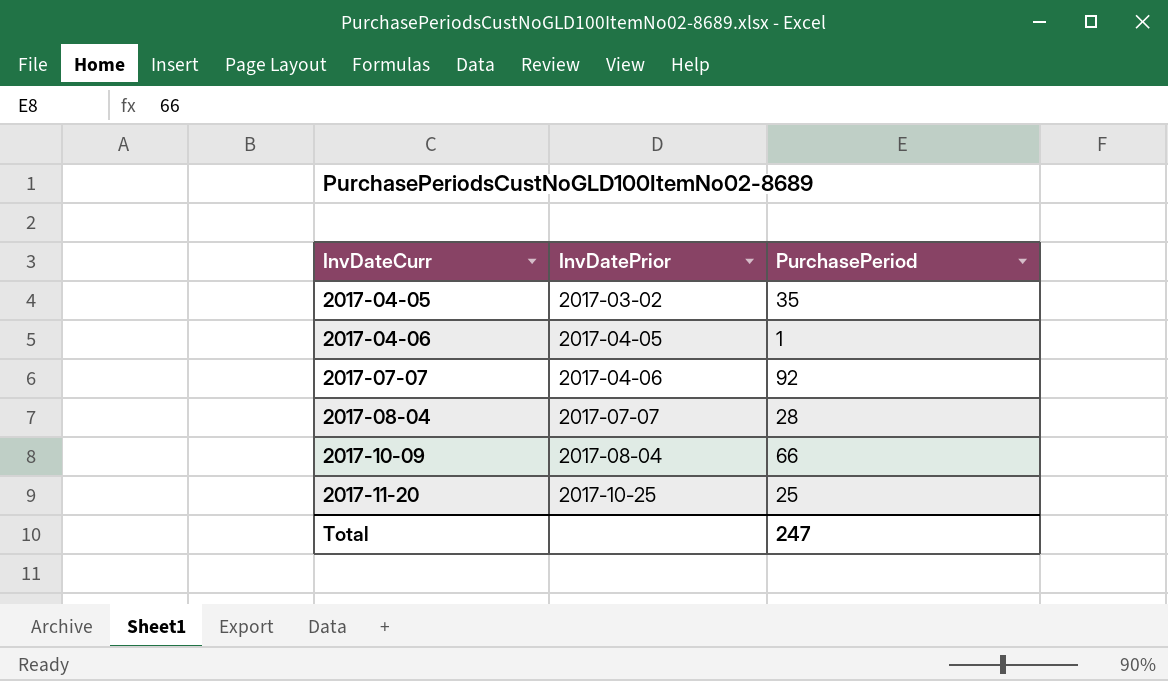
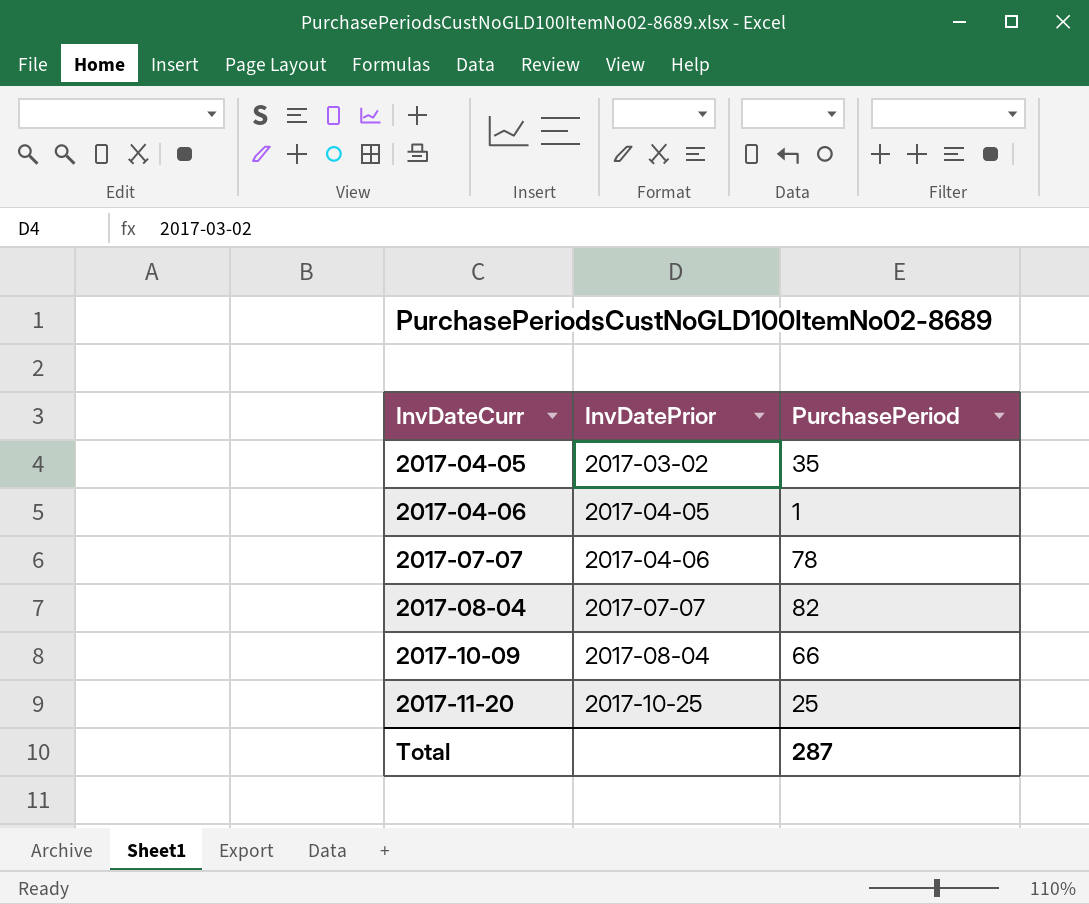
2017-07-07 | PurchasePeriod: 92 -> 78
2017-08-04 | PurchasePeriod: 28 -> 82
Total | PurchasePeriod: 247 -> 287

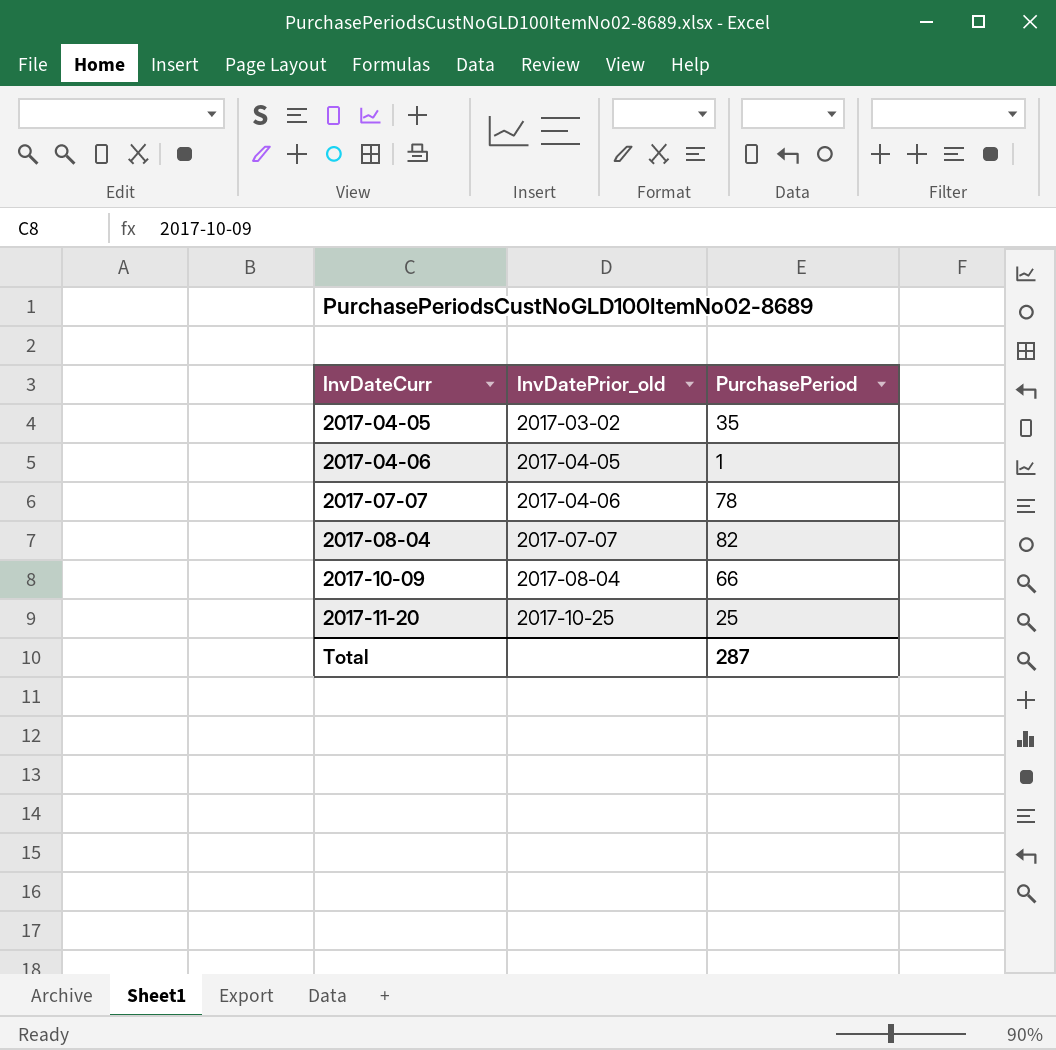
column name: InvDatePrior -> InvDatePrior_old

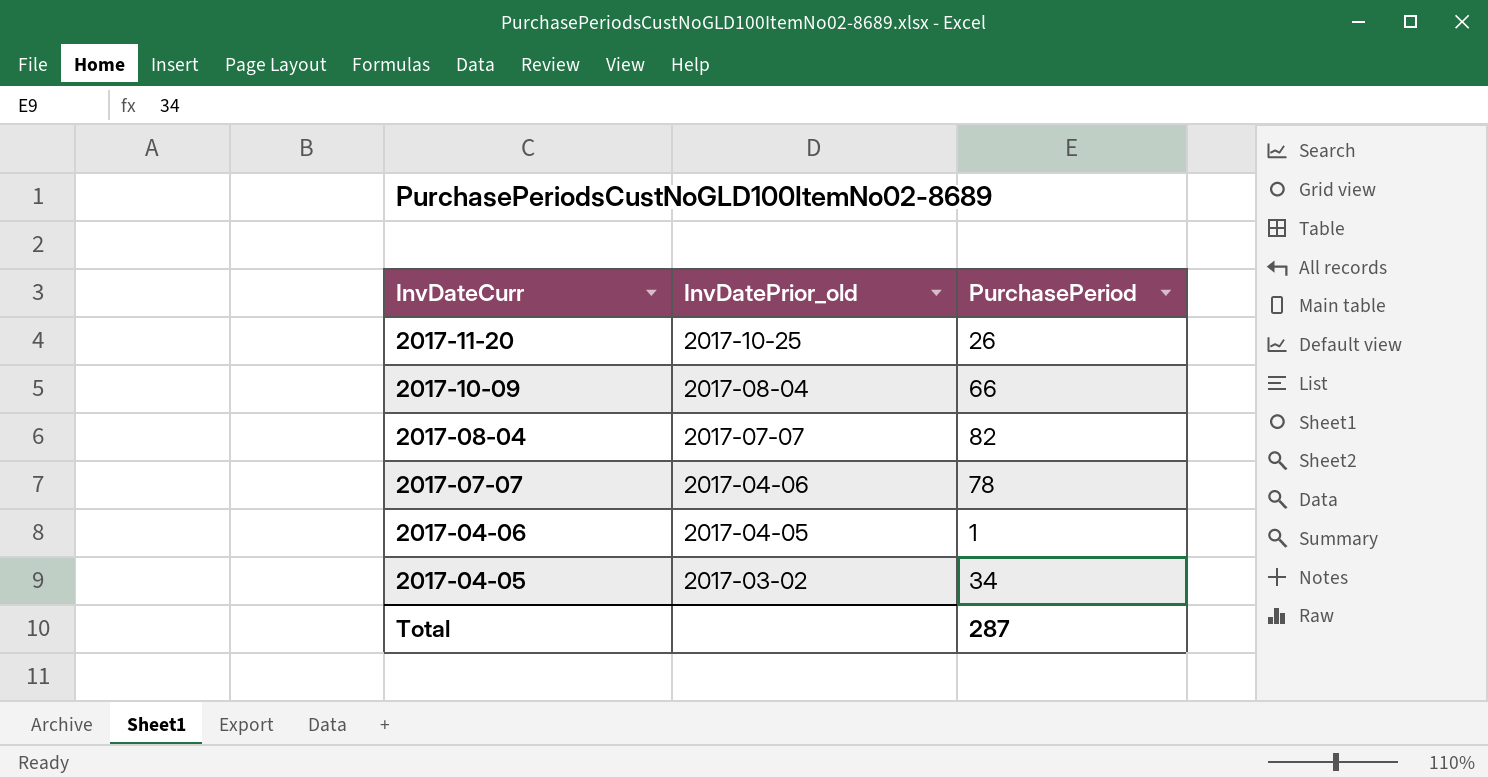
row order: InvDateCurr ascending -> InvDateCurr descending
2017-11-20 | PurchasePeriod: 25 -> 26
2017-04-05 | PurchasePeriod: 35 -> 34

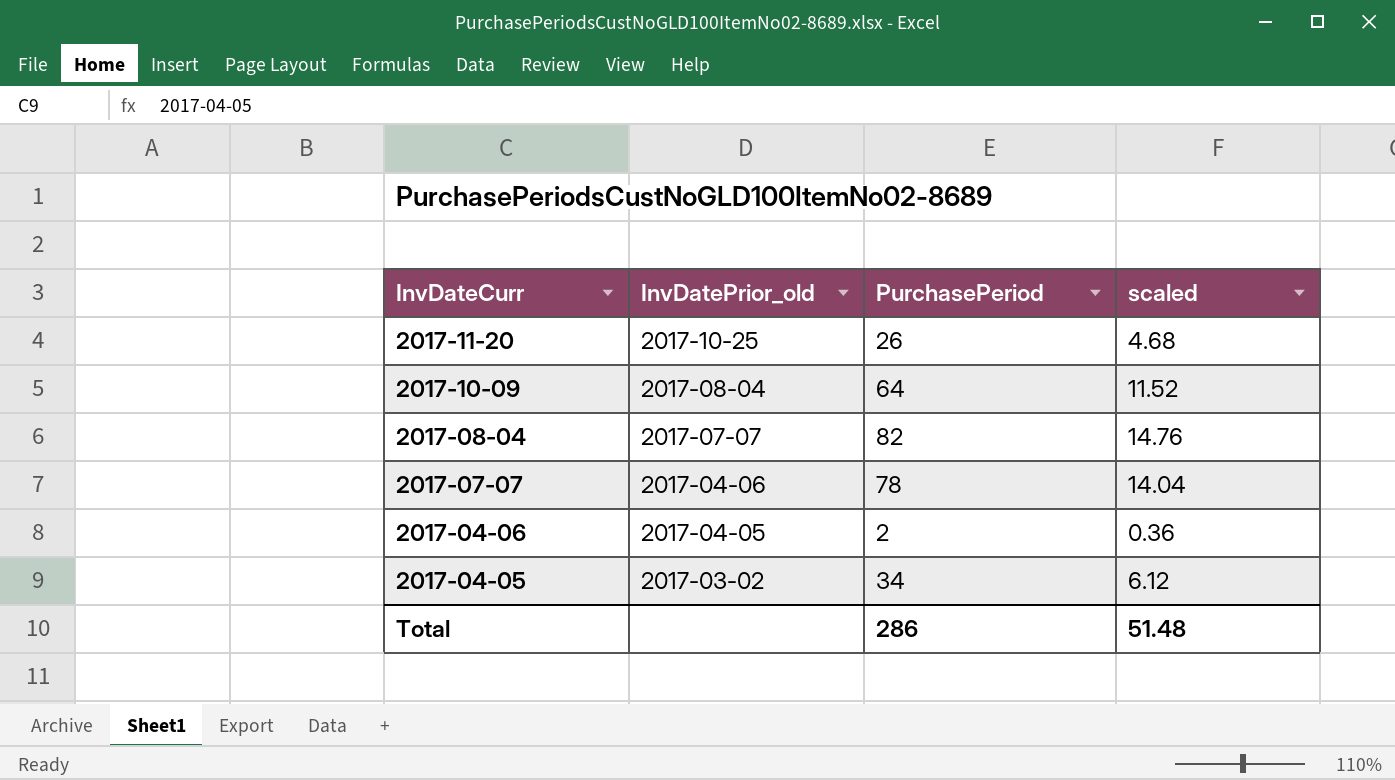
column scaled | formula: none -> [PurchasePeriod] * 0.18
2017-10-09 | PurchasePeriod: 66 -> 64
2017-04-06 | PurchasePeriod: 1 -> 2
Total | PurchasePeriod: 287 -> 286

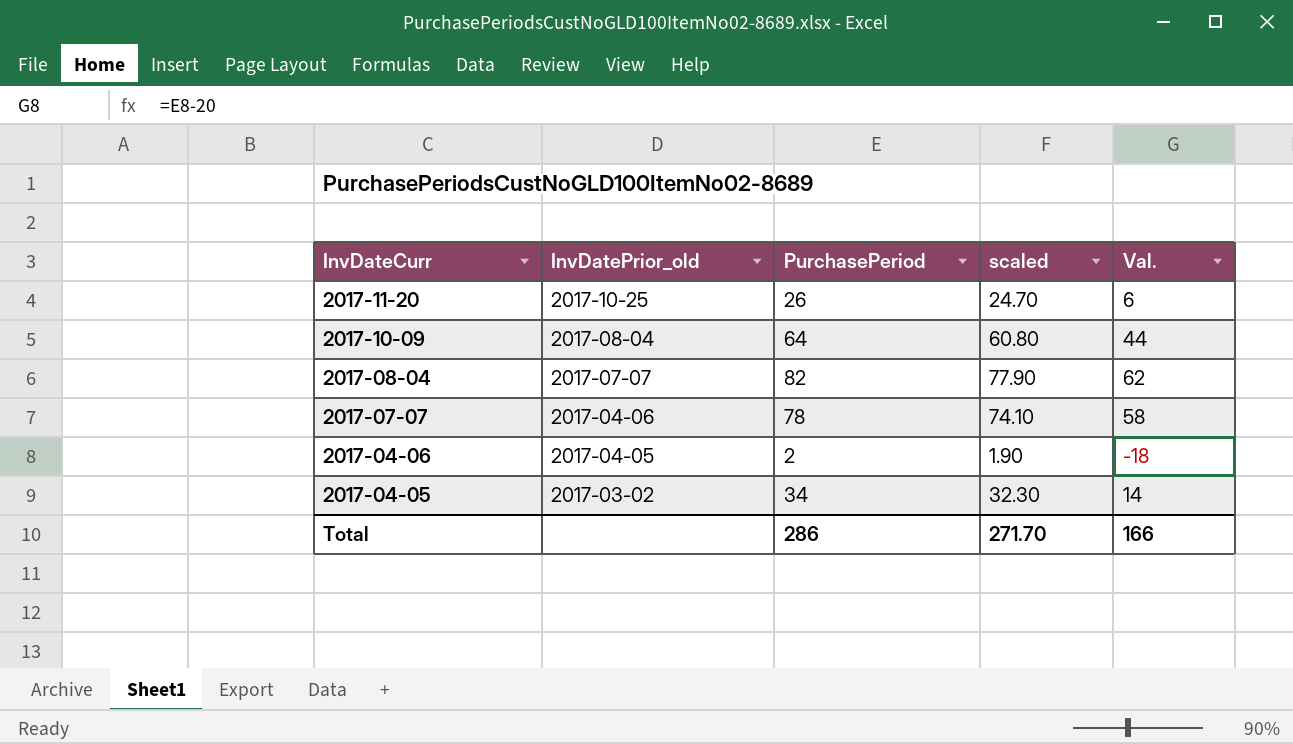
column scaled | formula: [PurchasePeriod] * 0.18 -> [PurchasePeriod] * 0.95
column Val. | formula: none -> [PurchasePeriod] - 20
Total | scaled: 51.48 -> 271.70

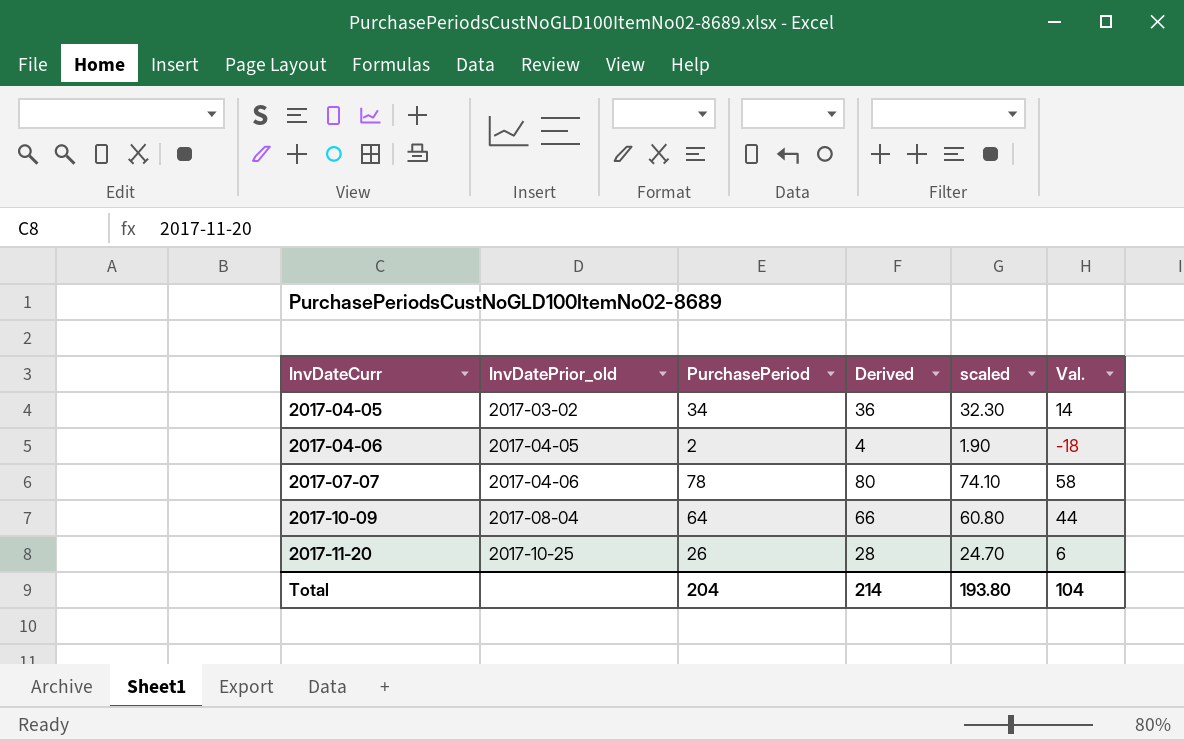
row order: InvDateCurr descending -> InvDateCurr ascending
column Derived | formula: none -> [PurchasePeriod] + 2
row 2017-08-04: 2017-07-07 | 82 | 77.90 | 62 -> none
Total | PurchasePeriod: 286 -> 204
Total | scaled: 271.70 -> 193.80
Total | Val.: 166 -> 104

